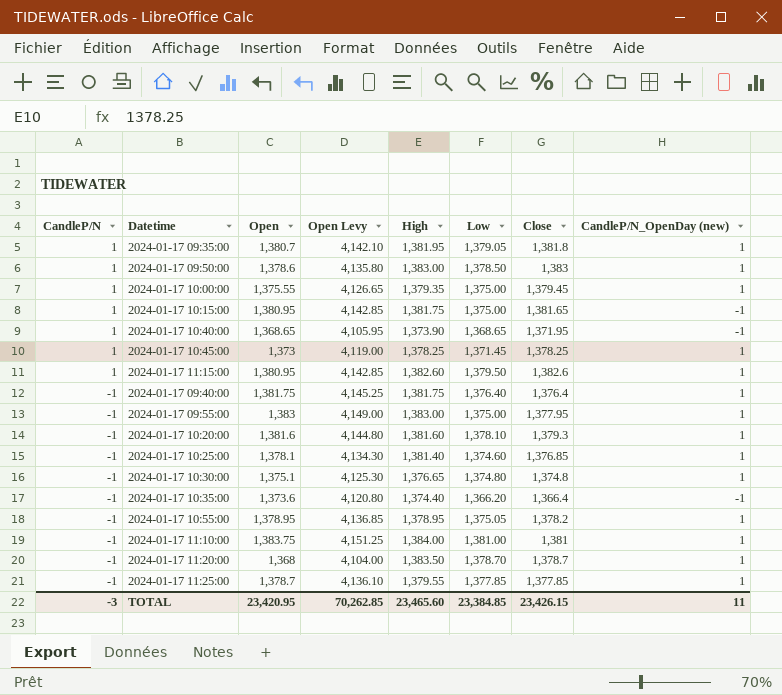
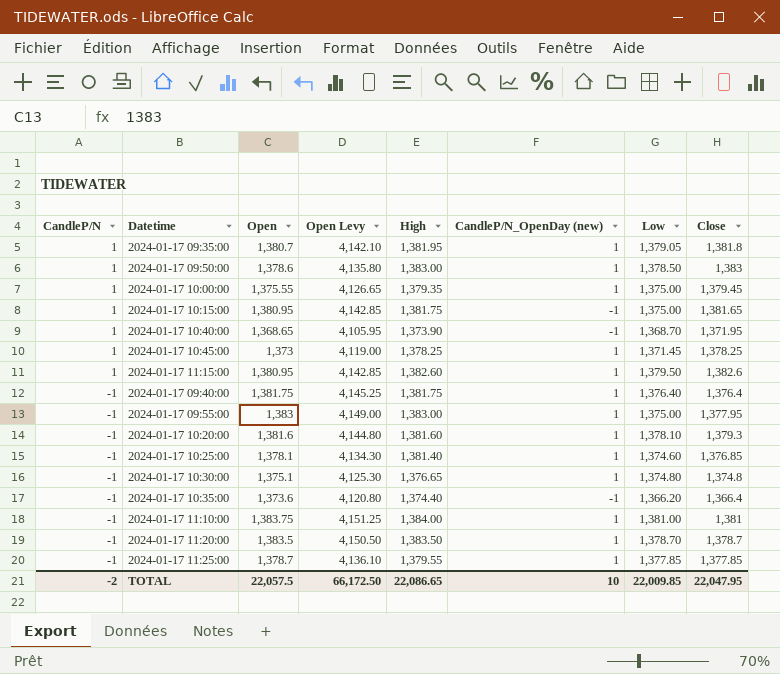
column CandleP/N_OpenDay (new) | position: 8 -> 6
row 2024-01-17 10:55:00: -1 | 1,378.95 | 4,136.85 | 1,378.95 | 1,375.05 | 1,378.2 | 1 -> none
2024-01-17 10:40:00 | Low: 1,368.65 -> 1,368.70
2024-01-17 11:20:00 | Open: 1,368 -> 1,383.5
2024-01-17 11:20:00 | Open Levy: 4,104.00 -> 4,150.50
TOTAL | CandleP/N: -3 -> -2
TOTAL | Open: 23,420.95 -> 22,057.5
TOTAL | Open Levy: 70,262.85 -> 66,172.50
TOTAL | High: 23,465.60 -> 22,086.65
TOTAL | CandleP/N_OpenDay (new): 11 -> 10
TOTAL | Low: 23,384.85 -> 22,009.85
TOTAL | Close: 23,426.15 -> 22,047.95

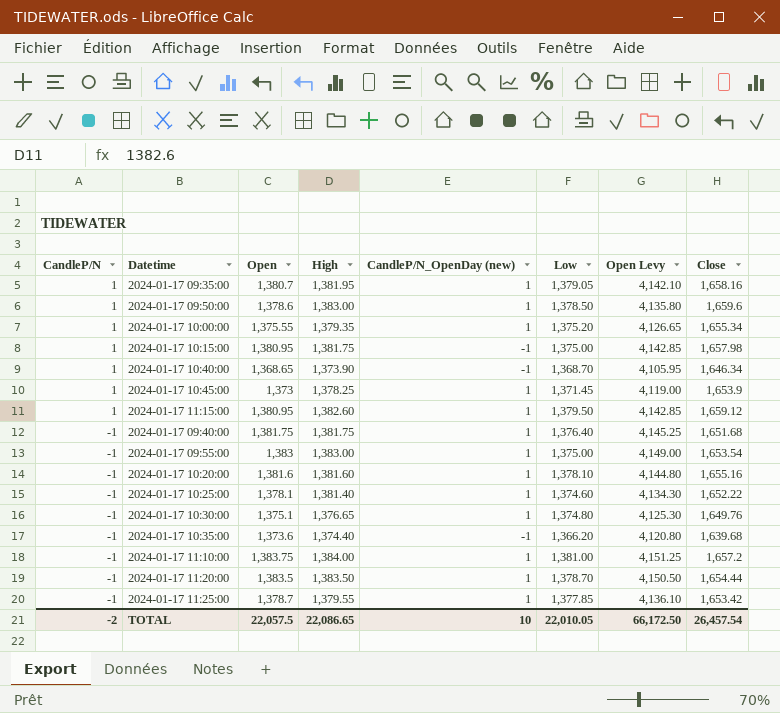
column Open Levy | position: 4 -> 7
2024-01-17 09:35:00 | Close: 1,381.8 -> 1,658.16
2024-01-17 09:50:00 | Close: 1,383 -> 1,659.6
2024-01-17 10:00:00 | Low: 1,375.00 -> 1,375.20
2024-01-17 10:00:00 | Close: 1,379.45 -> 1,655.34
2024-01-17 10:15:00 | Close: 1,381.65 -> 1,657.98
2024-01-17 10:40:00 | Close: 1,371.95 -> 1,646.34
2024-01-17 10:45:00 | Close: 1,378.25 -> 1,653.9
2024-01-17 11:15:00 | Close: 1,382.6 -> 1,659.12
2024-01-17 09:40:00 | Close: 1,376.4 -> 1,651.68
2024-01-17 09:55:00 | Close: 1,377.95 -> 1,653.54
2024-01-17 10:20:00 | Close: 1,379.3 -> 1,655.16
2024-01-17 10:25:00 | Close: 1,376.85 -> 1,652.22
2024-01-17 10:30:00 | Close: 1,374.8 -> 1,649.76
2024-01-17 10:35:00 | Close: 1,366.4 -> 1,639.68
2024-01-17 11:10:00 | Close: 1,381 -> 1,657.2
2024-01-17 11:20:00 | Close: 1,378.7 -> 1,654.44
2024-01-17 11:25:00 | Close: 1,377.85 -> 1,653.42
TOTAL | Low: 22,009.85 -> 22,010.05
TOTAL | Close: 22,047.95 -> 26,457.54

